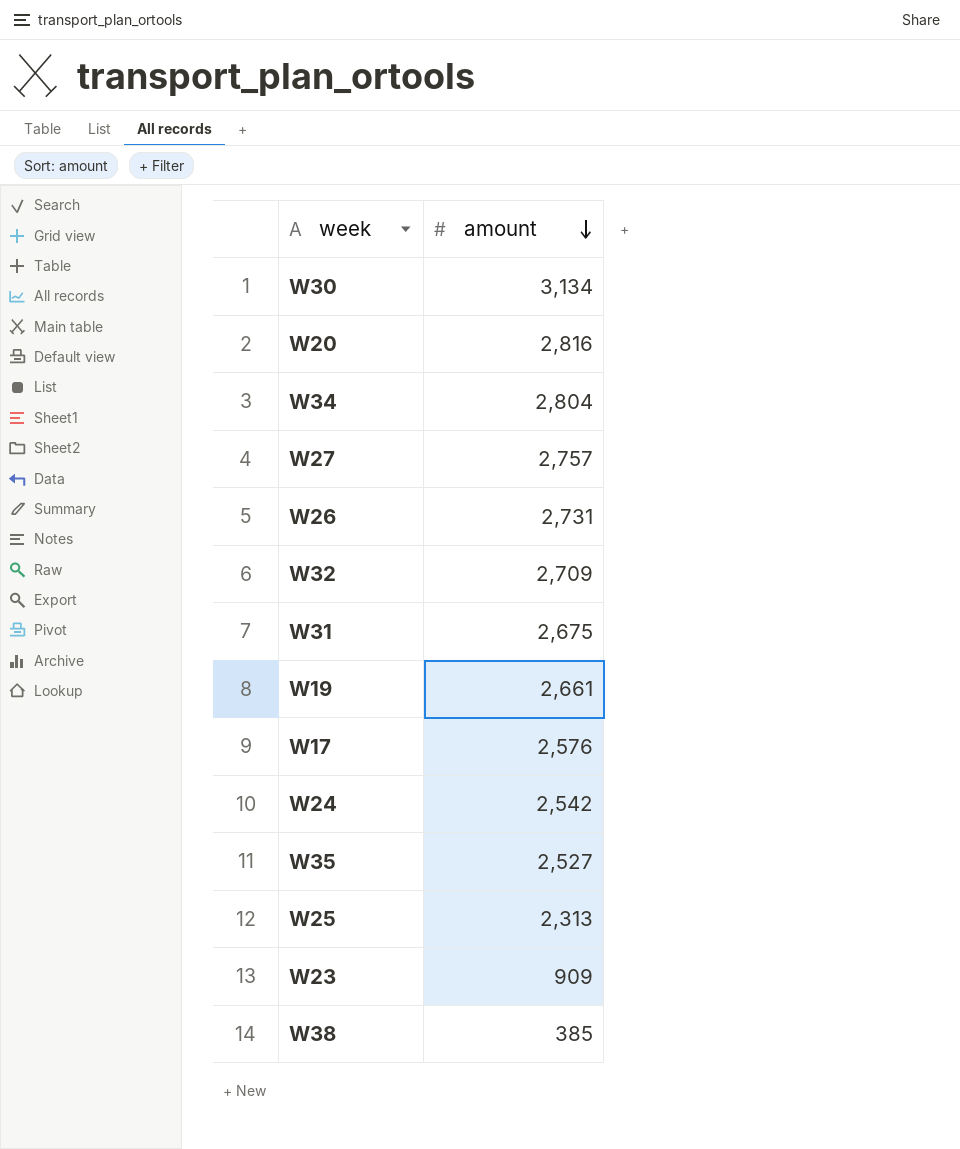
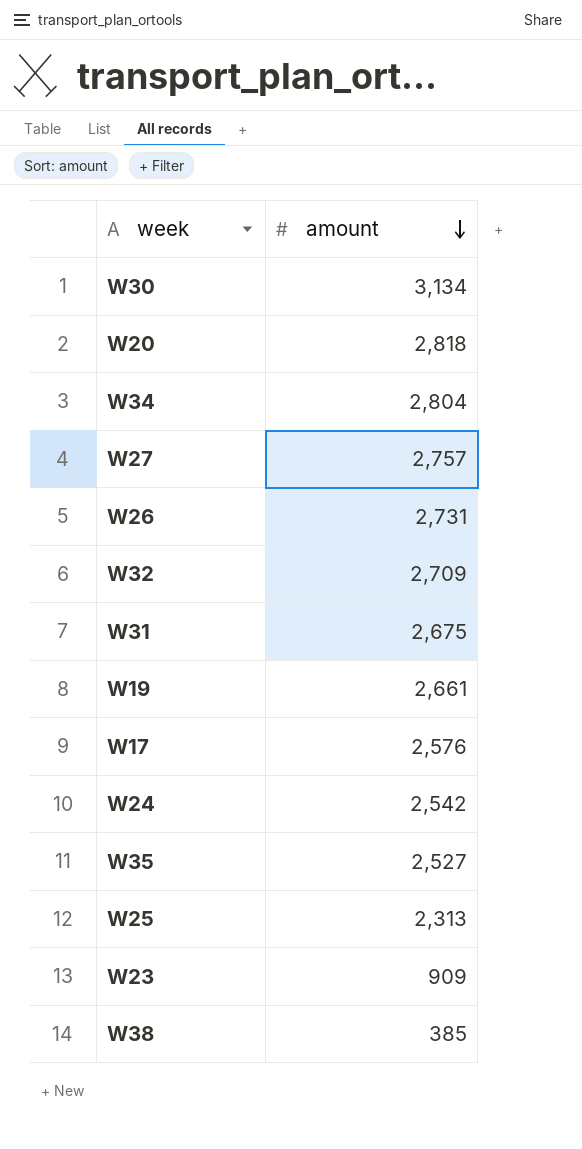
W20 | amount: 2,816 -> 2,818

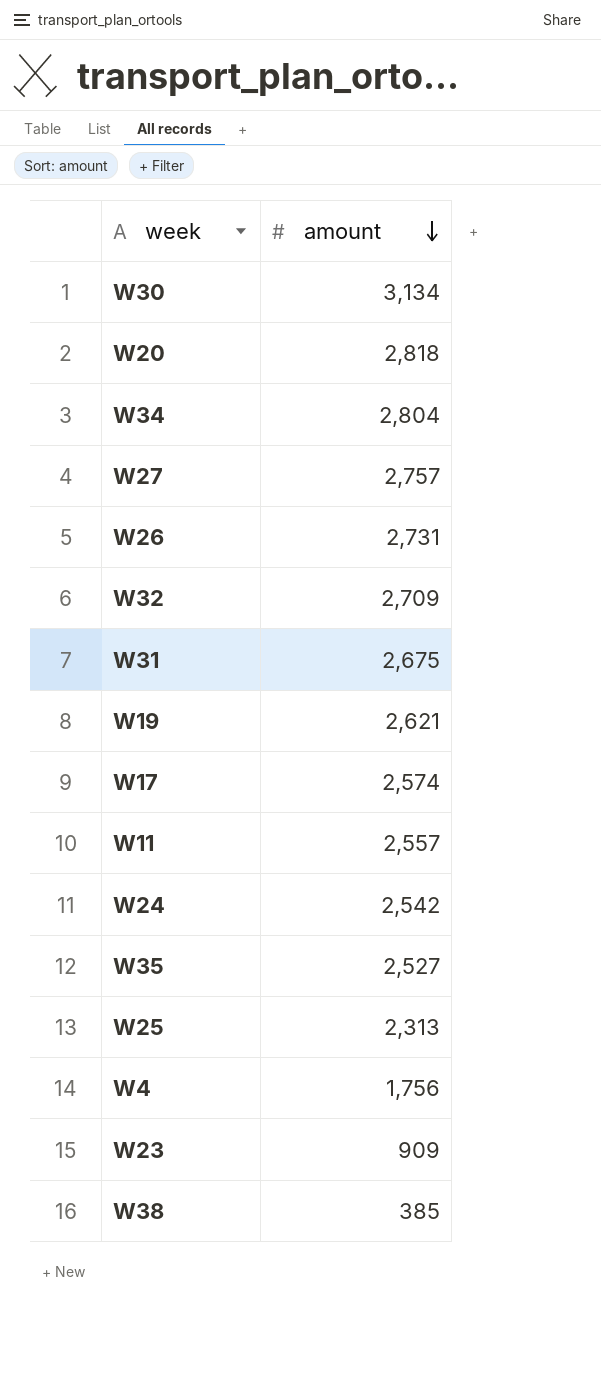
W19 | amount: 2,661 -> 2,621
W17 | amount: 2,576 -> 2,574
row W11: none -> 2,557
row W4: none -> 1,756

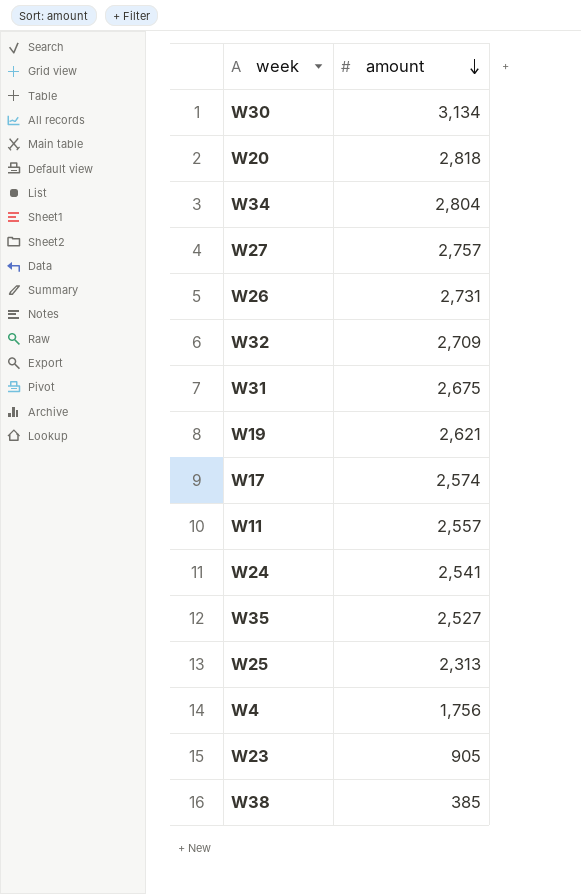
W24 | amount: 2,542 -> 2,541
W23 | amount: 909 -> 905

